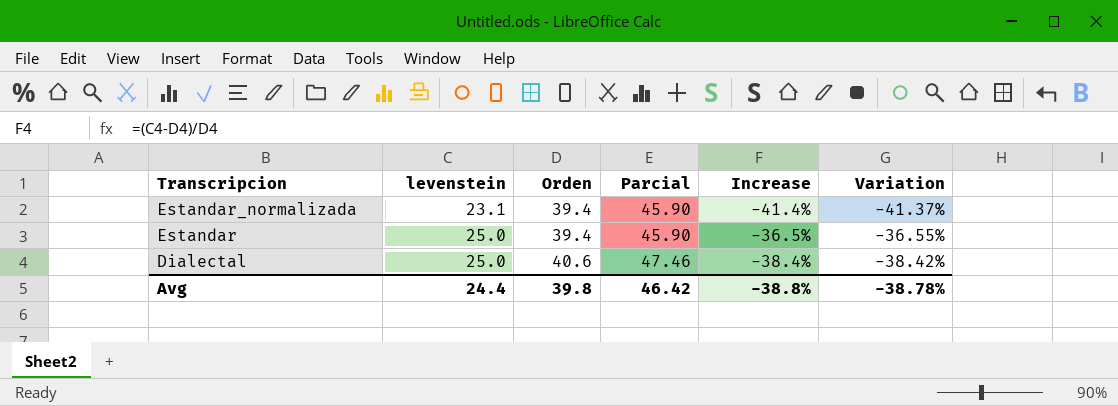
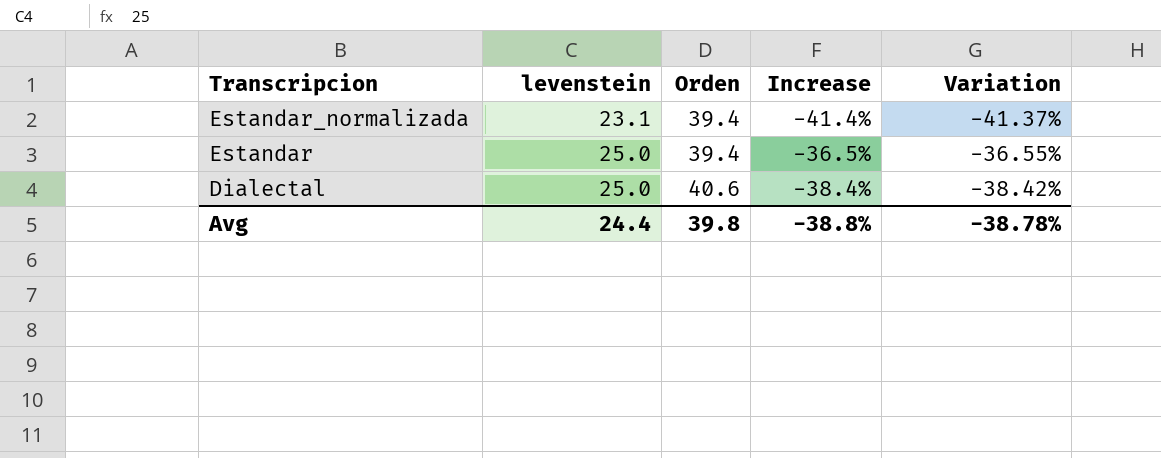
column Parcial | position: 4 -> none

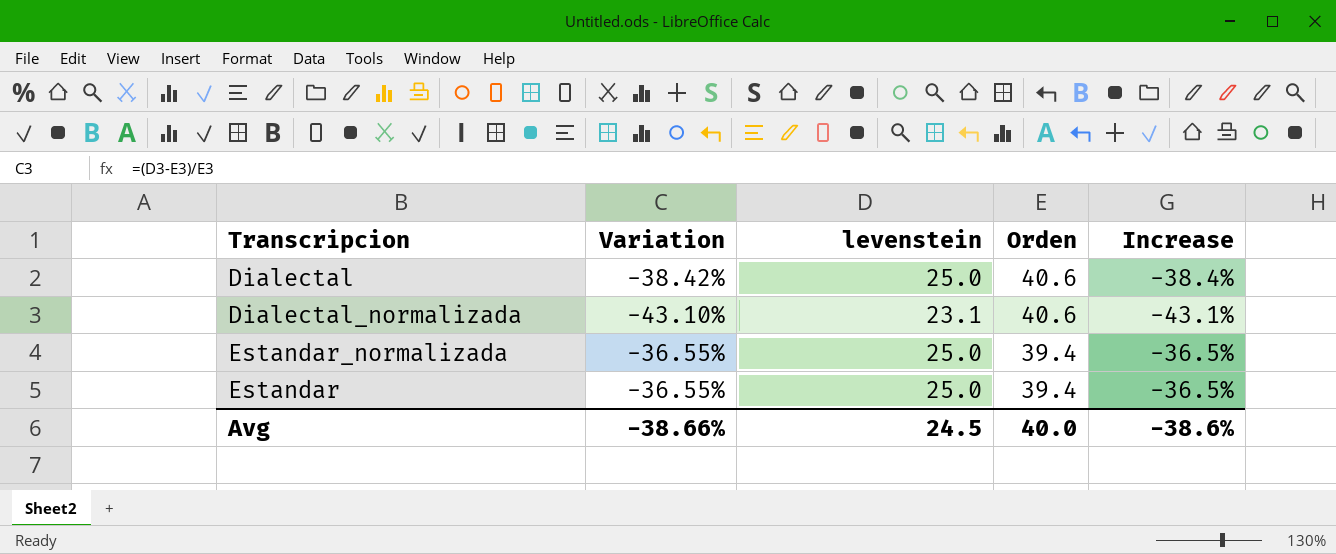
row order: Transcripcion descending -> Orden descending
column Variation | position: 5 -> 2
row Dialectal_normalizada: none -> -43.10% | 23.1 | 40.6 | -43.1%
Estandar_normalizada | Variation: -41.37% -> -36.55%
Estandar_normalizada | levenstein: 23.1 -> 25.0
Estandar_normalizada | Increase: -41.4% -> -36.5%
Avg | Variation: -38.78% -> -38.66%
Avg | levenstein: 24.4 -> 24.5
Avg | Orden: 39.8 -> 40.0
Avg | Increase: -38.8% -> -38.6%

